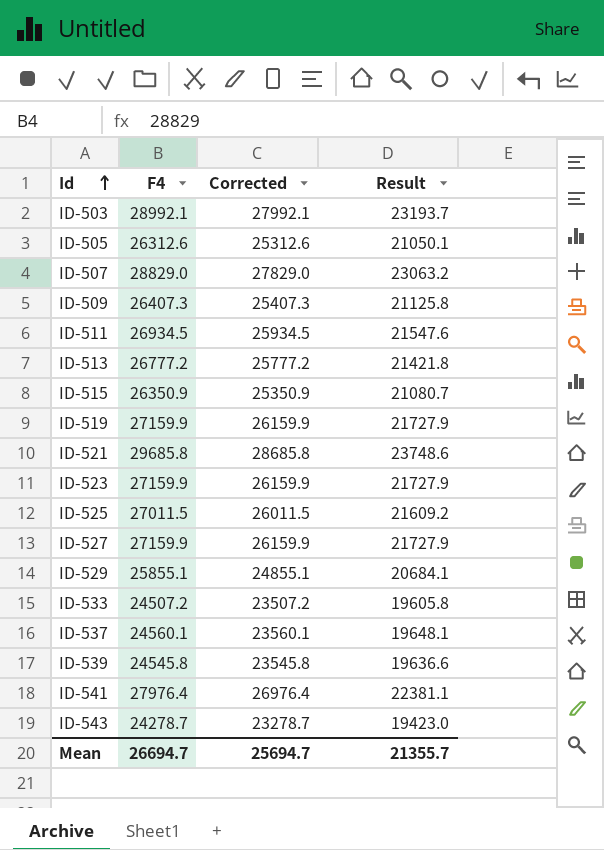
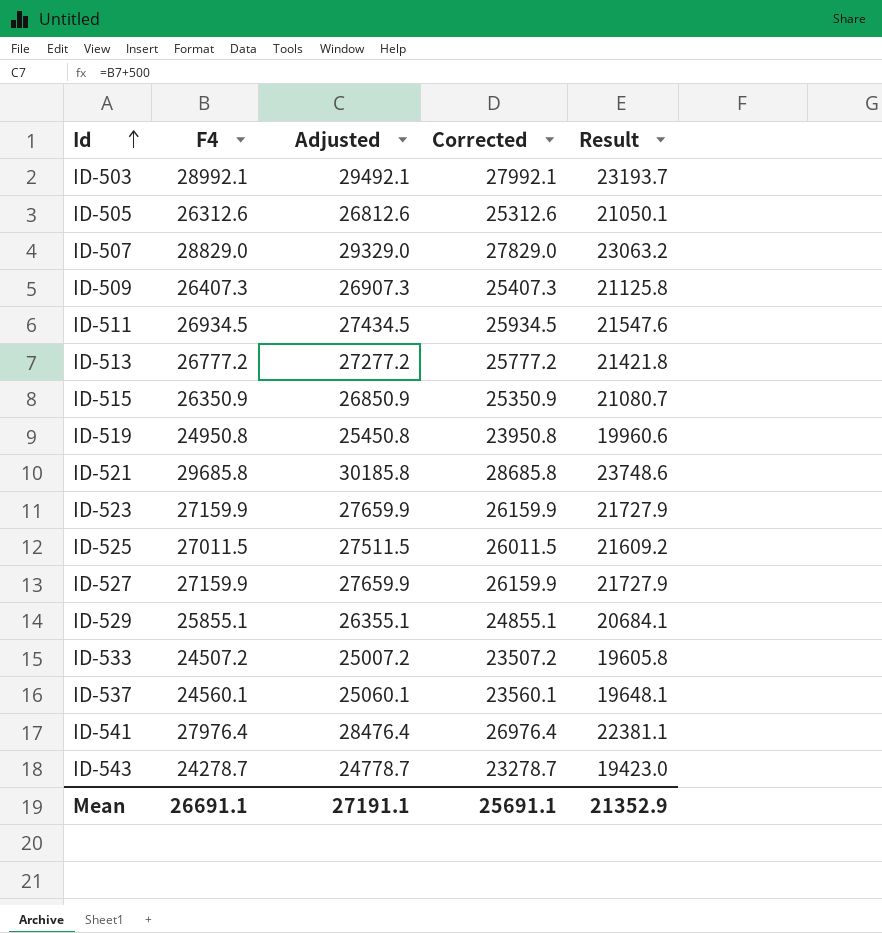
column Adjusted | formula: none -> [F4] + 500
row ID-539: 24545.8 | 23545.8 | 19636.6 -> none
ID-519 | F4: 27159.9 -> 24950.8
ID-519 | Corrected: 26159.9 -> 23950.8
ID-519 | Result: 21727.9 -> 19960.6
Mean | F4: 26694.7 -> 26691.1
Mean | Corrected: 25694.7 -> 25691.1
Mean | Result: 21355.7 -> 21352.9

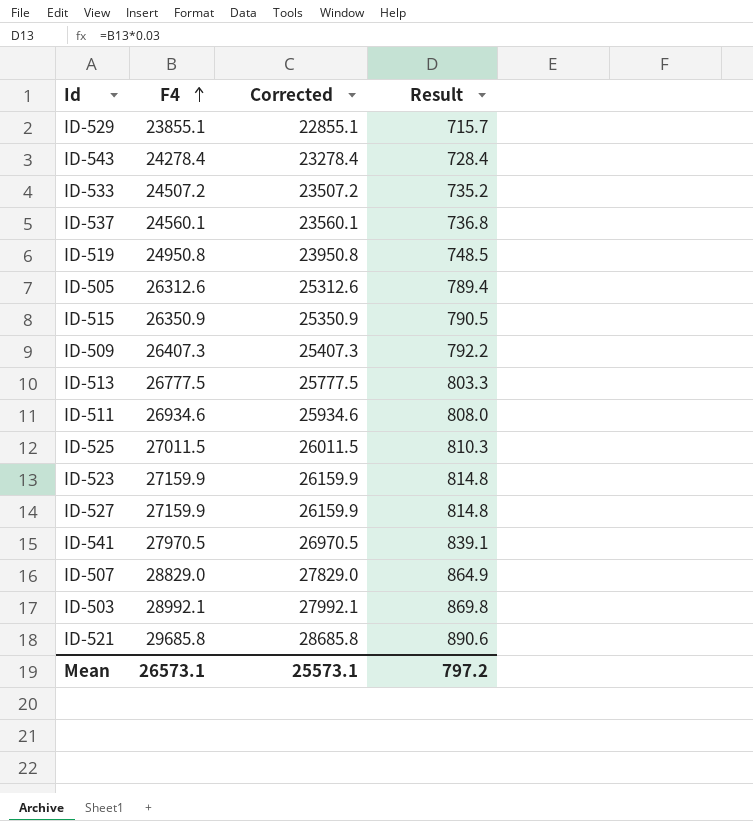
row order: Id ascending -> F4 ascending
column Adjusted | formula: [F4] + 500 -> none
column Result | formula: [F4] * 0.8 -> [F4] * 0.03
ID-529 | F4: 25855.1 -> 23855.1
ID-529 | Corrected: 24855.1 -> 22855.1
ID-543 | F4: 24278.7 -> 24278.4
ID-543 | Corrected: 23278.7 -> 23278.4
ID-513 | F4: 26777.2 -> 26777.5
ID-513 | Corrected: 25777.2 -> 25777.5
ID-511 | F4: 26934.5 -> 26934.6
ID-511 | Corrected: 25934.5 -> 25934.6
ID-541 | F4: 27976.4 -> 27970.5
ID-541 | Corrected: 26976.4 -> 26970.5
Mean | F4: 26691.1 -> 26573.1
Mean | Corrected: 25691.1 -> 25573.1
Mean | Result: 21352.9 -> 797.2

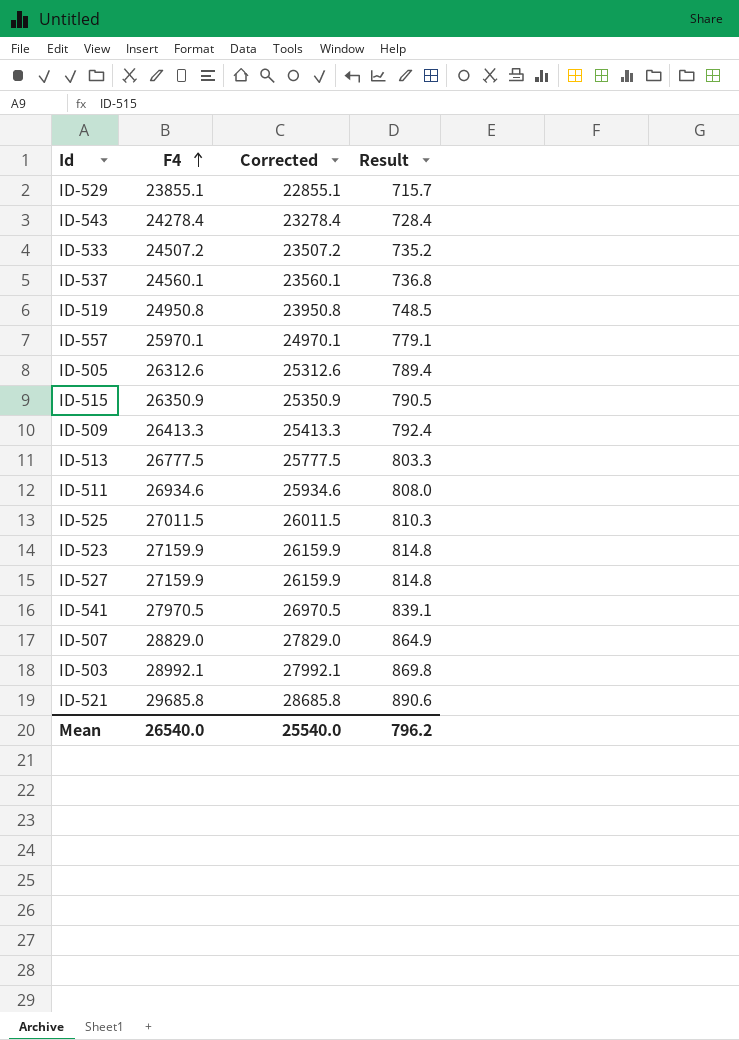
row ID-557: none -> 25970.1 | 24970.1 | 779.1
ID-509 | F4: 26407.3 -> 26413.3
ID-509 | Corrected: 25407.3 -> 25413.3
ID-509 | Result: 792.2 -> 792.4
Mean | F4: 26573.1 -> 26540.0
Mean | Corrected: 25573.1 -> 25540.0
Mean | Result: 797.2 -> 796.2

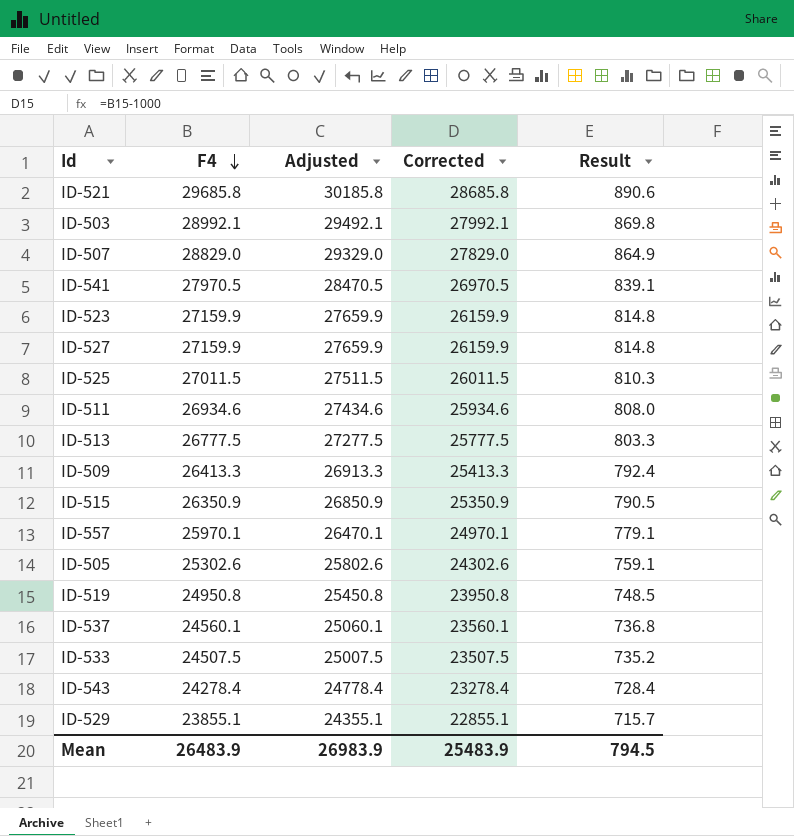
row order: F4 ascending -> F4 descending
column Adjusted | formula: none -> [F4] + 500
ID-505 | F4: 26312.6 -> 25302.6
ID-505 | Corrected: 25312.6 -> 24302.6
ID-505 | Result: 789.4 -> 759.1
ID-533 | F4: 24507.2 -> 24507.5
ID-533 | Corrected: 23507.2 -> 23507.5
Mean | F4: 26540.0 -> 26483.9
Mean | Corrected: 25540.0 -> 25483.9
Mean | Result: 796.2 -> 794.5

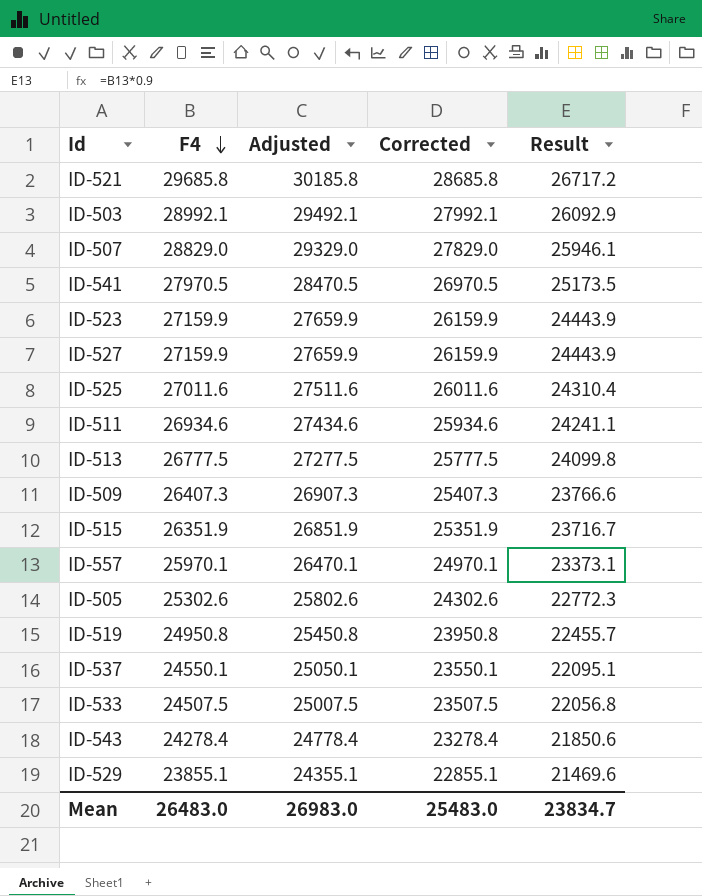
column Result | formula: [F4] * 0.03 -> [F4] * 0.9
ID-525 | F4: 27011.5 -> 27011.6
ID-525 | Adjusted: 27511.5 -> 27511.6
ID-525 | Corrected: 26011.5 -> 26011.6
ID-509 | F4: 26413.3 -> 26407.3
ID-509 | Adjusted: 26913.3 -> 26907.3
ID-509 | Corrected: 25413.3 -> 25407.3
ID-515 | F4: 26350.9 -> 26351.9
ID-515 | Adjusted: 26850.9 -> 26851.9
ID-515 | Corrected: 25350.9 -> 25351.9
ID-537 | F4: 24560.1 -> 24550.1
ID-537 | Adjusted: 25060.1 -> 25050.1
ID-537 | Corrected: 23560.1 -> 23550.1
Mean | F4: 26483.9 -> 26483.0
Mean | Adjusted: 26983.9 -> 26983.0
Mean | Corrected: 25483.9 -> 25483.0
Mean | Result: 794.5 -> 23834.7

